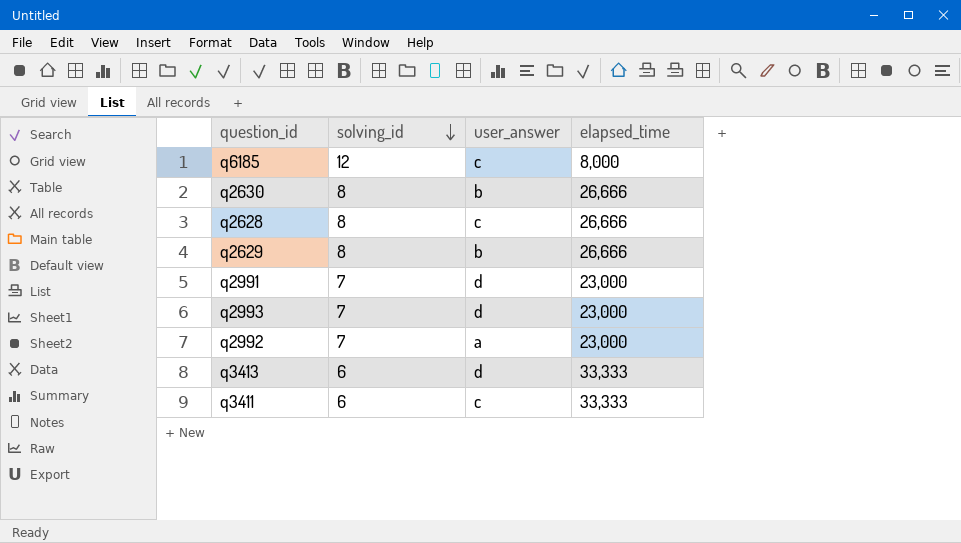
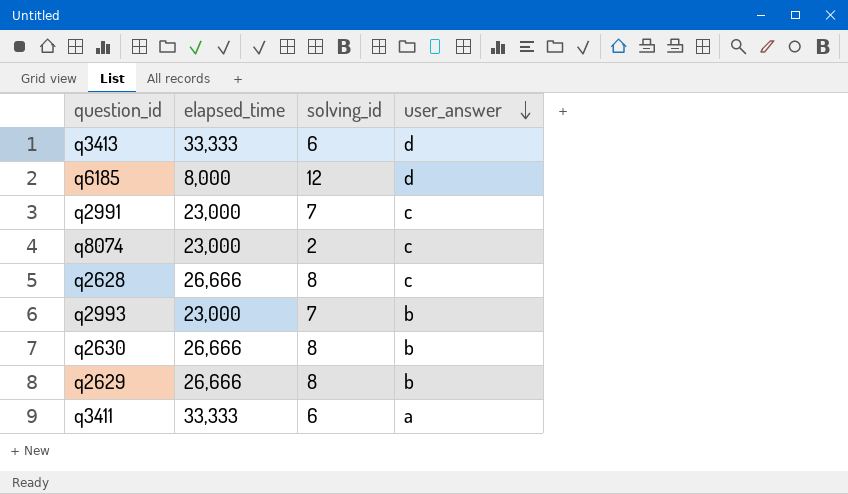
row order: solving_id descending -> user_answer descending
column elapsed_time | position: 4 -> 2
row q2992: 7 | a | 23,000 -> none
q6185 | user_answer: c -> d
q2991 | user_answer: d -> c
row q8074: none -> 23,000 | 2 | c
q2993 | user_answer: d -> b
q3411 | user_answer: c -> a

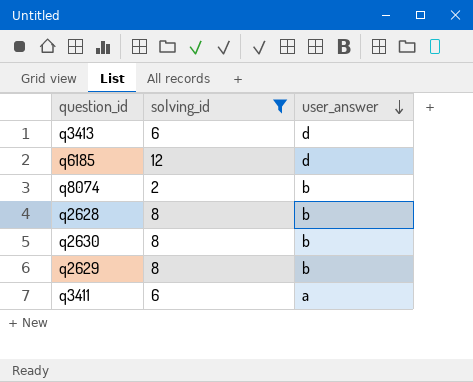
filter: none -> solving_id != 7
column elapsed_time | position: 2 -> none
q8074 | user_answer: c -> b
q2628 | user_answer: c -> b

